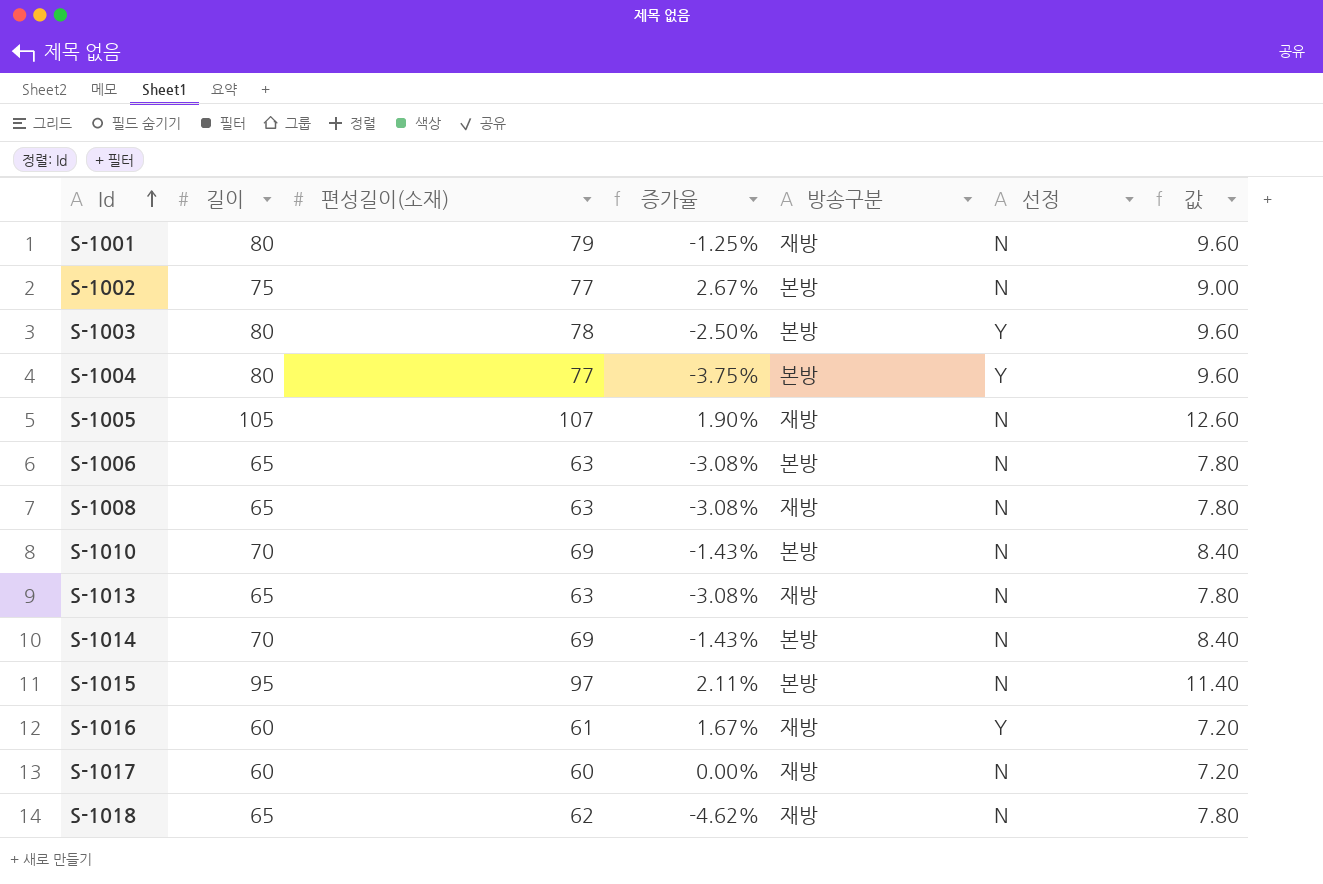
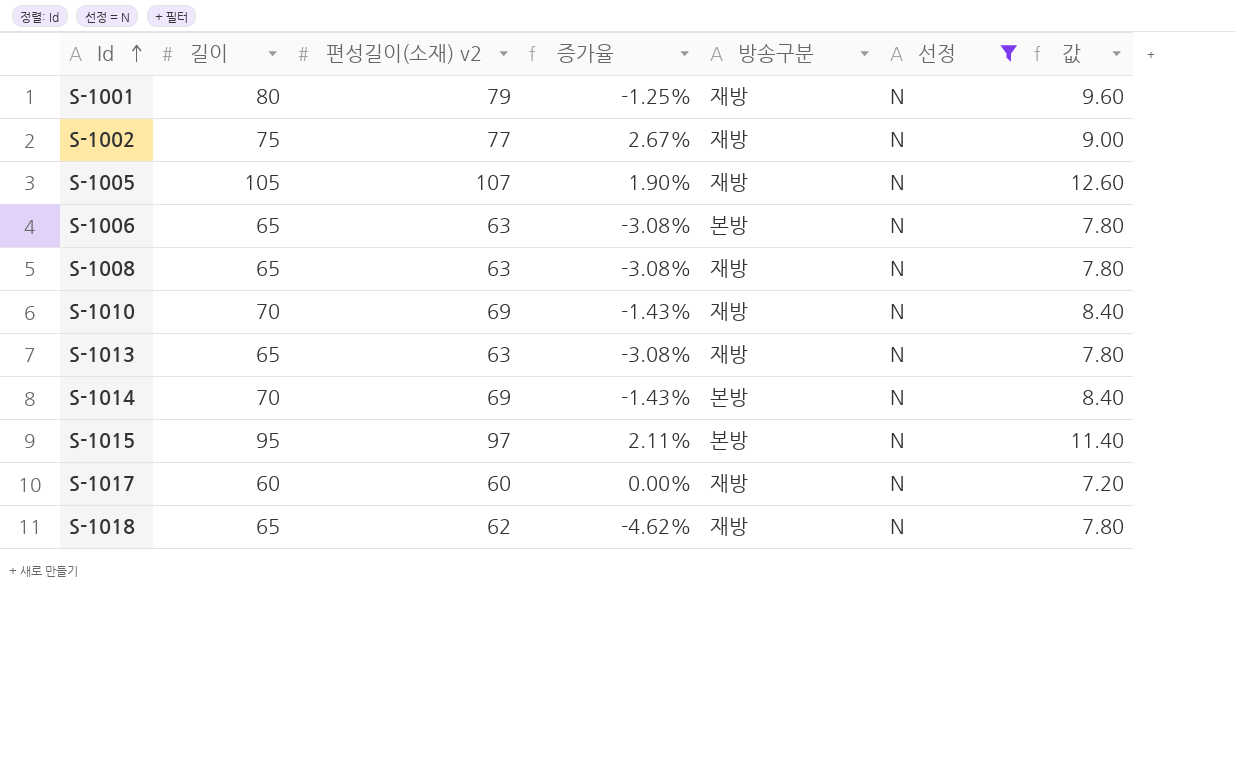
filter: none -> 선정 = N
column name: 편성길이(소재) -> 편성길이(소재) v2
S-1002 | 방송구분: 본방 -> 재방
S-1010 | 방송구분: 본방 -> 재방

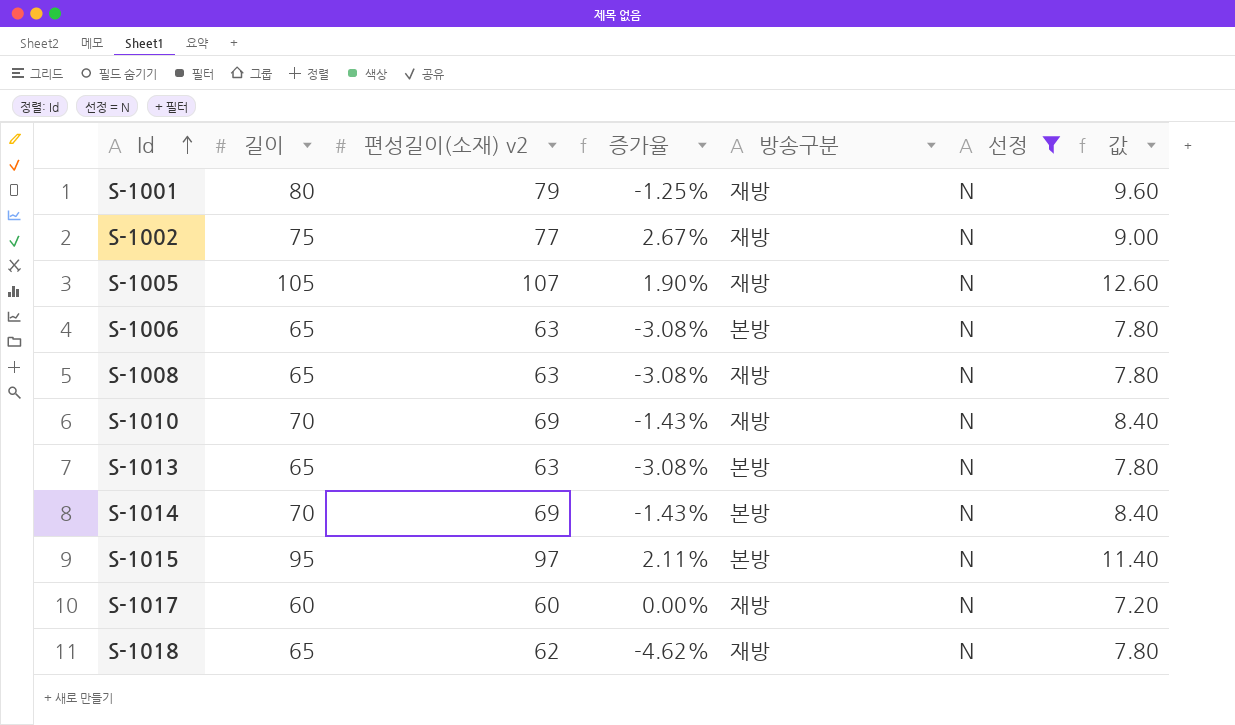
S-1013 | 방송구분: 재방 -> 본방

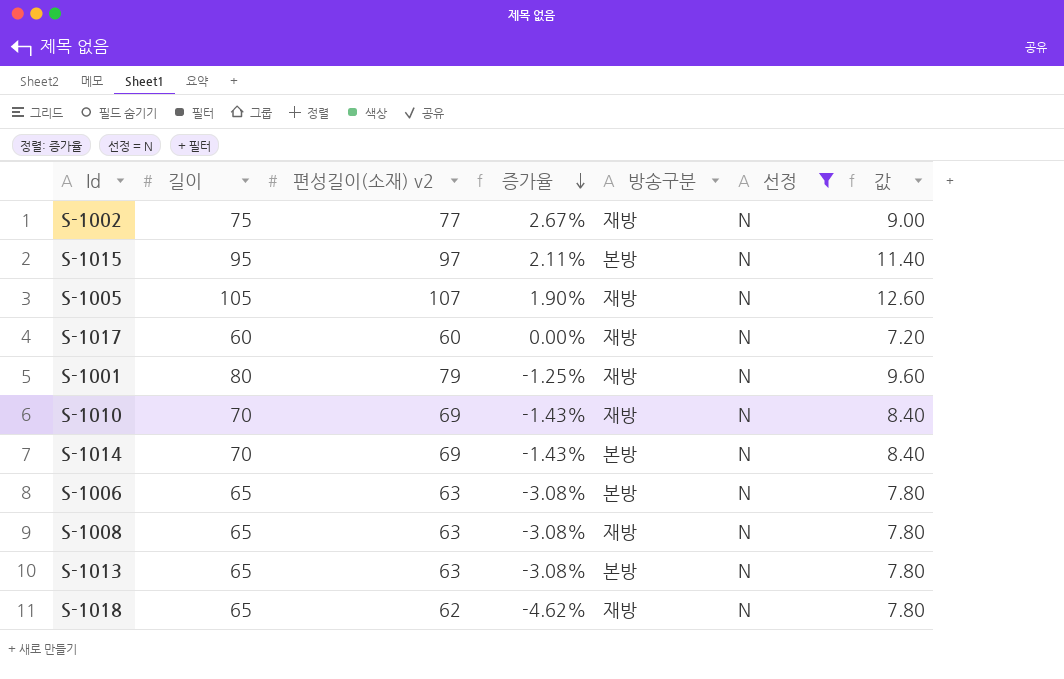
row order: Id ascending -> 증가율 descending

